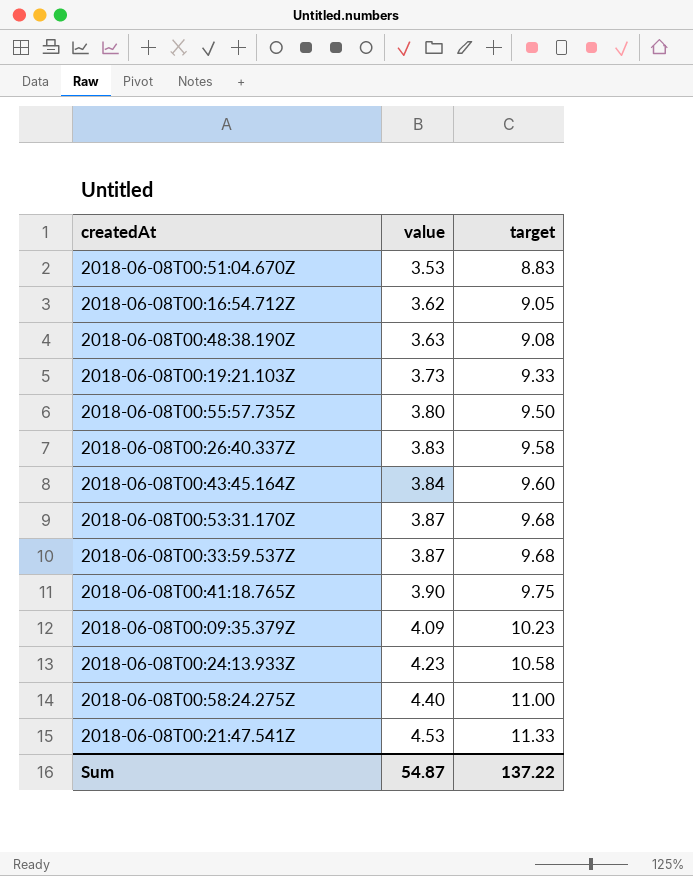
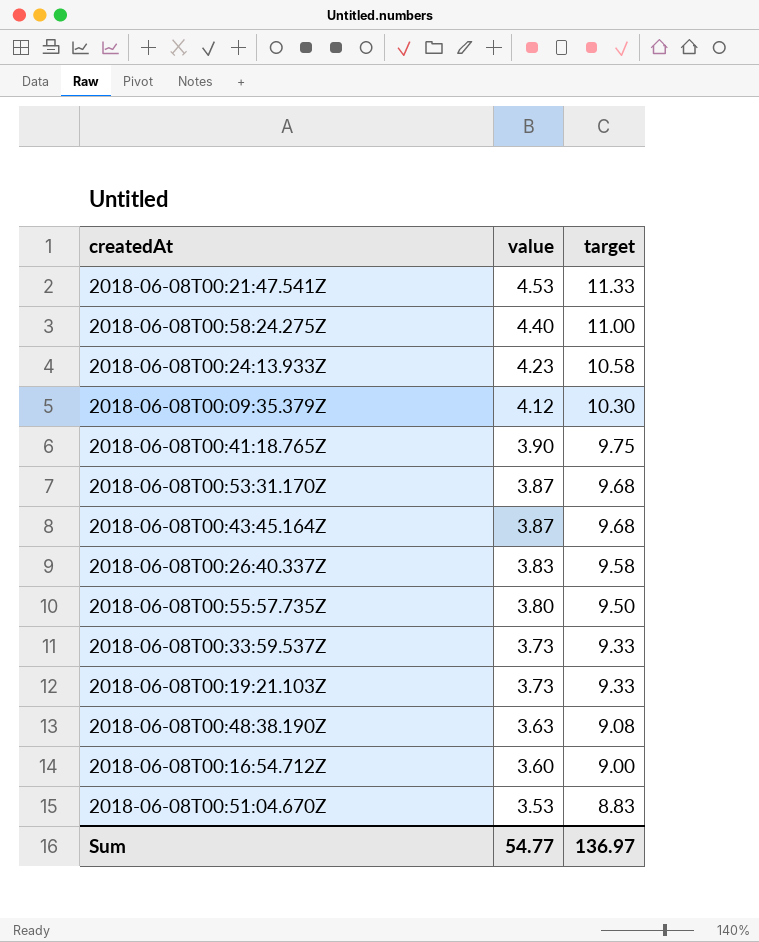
row order: value ascending -> value descending
2018-06-08T00:09:35.379Z | value: 4.09 -> 4.12
2018-06-08T00:09:35.379Z | target: 10.23 -> 10.30
2018-06-08T00:43:45.164Z | value: 3.84 -> 3.87
2018-06-08T00:43:45.164Z | target: 9.60 -> 9.68
2018-06-08T00:33:59.537Z | value: 3.87 -> 3.73
2018-06-08T00:33:59.537Z | target: 9.68 -> 9.33
2018-06-08T00:16:54.712Z | value: 3.62 -> 3.60
2018-06-08T00:16:54.712Z | target: 9.05 -> 9.00
Sum | value: 54.87 -> 54.77
Sum | target: 137.22 -> 136.97

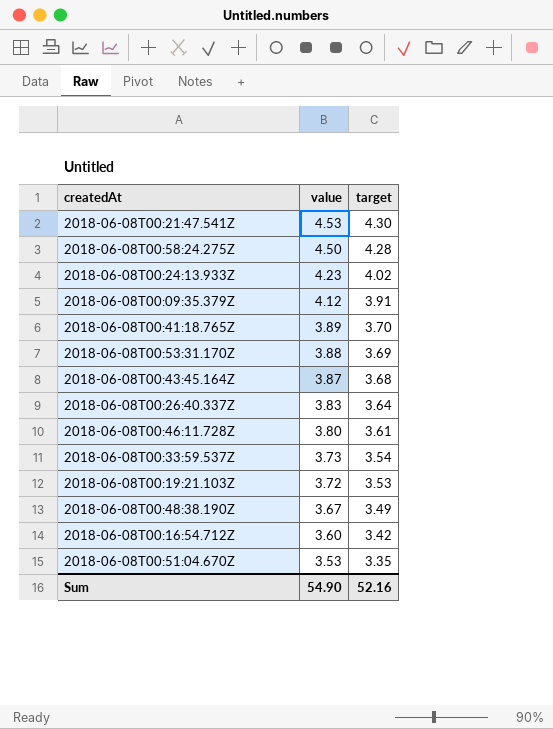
column target | formula: [value] * 2.5 -> [value] * 0.95
row 2018-06-08T00:55:57.735Z: 3.80 | 9.50 -> none
2018-06-08T00:58:24.275Z | value: 4.40 -> 4.50
2018-06-08T00:41:18.765Z | value: 3.90 -> 3.89
2018-06-08T00:53:31.170Z | value: 3.87 -> 3.88
row 2018-06-08T00:46:11.728Z: none -> 3.80 | 3.61
2018-06-08T00:19:21.103Z | value: 3.73 -> 3.72
2018-06-08T00:48:38.190Z | value: 3.63 -> 3.67
Sum | value: 54.77 -> 54.90
Sum | target: 136.97 -> 52.16

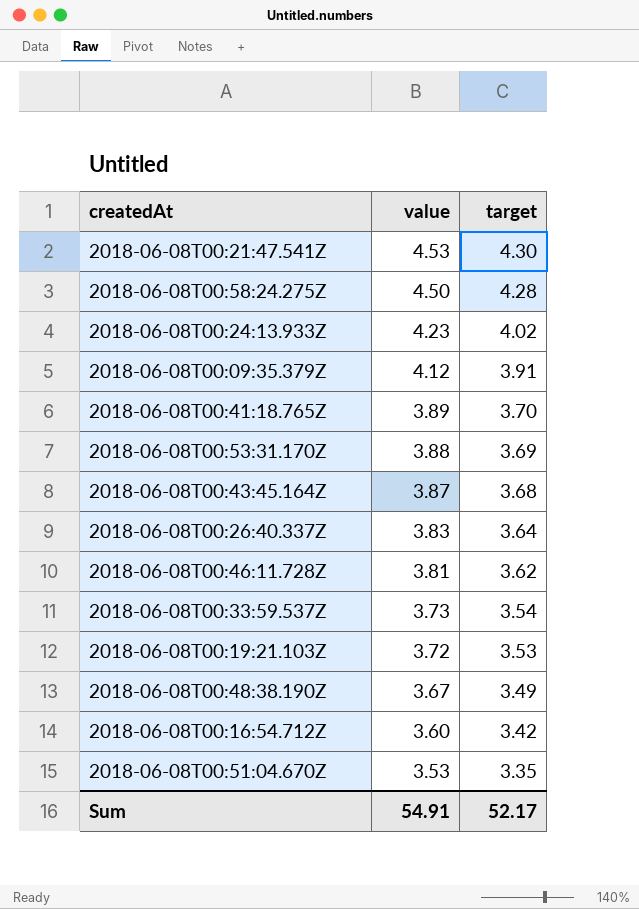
2018-06-08T00:46:11.728Z | value: 3.80 -> 3.81
2018-06-08T00:46:11.728Z | target: 3.61 -> 3.62
Sum | value: 54.90 -> 54.91
Sum | target: 52.16 -> 52.17

